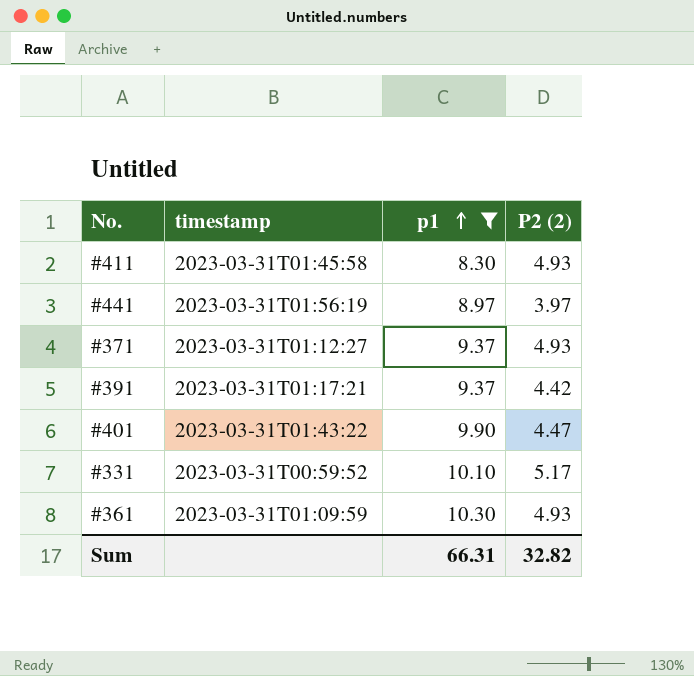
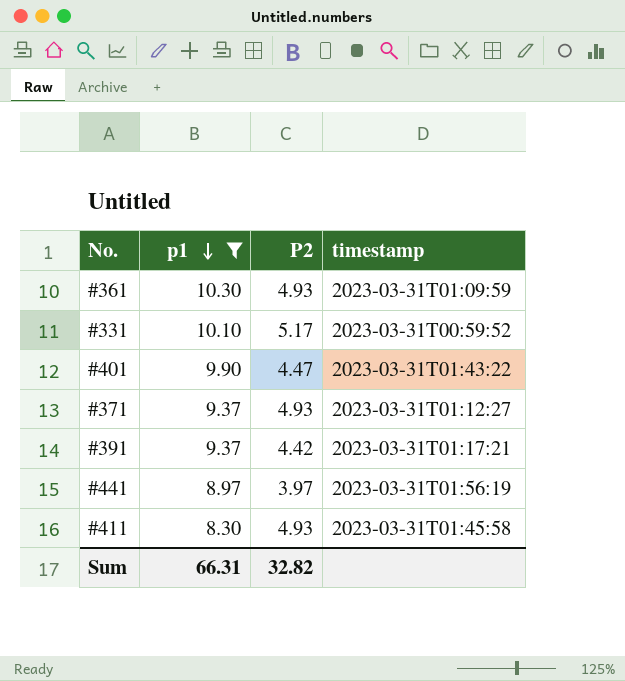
row order: p1 ascending -> p1 descending
column name: P2 (2) -> P2
column timestamp | position: 2 -> 4

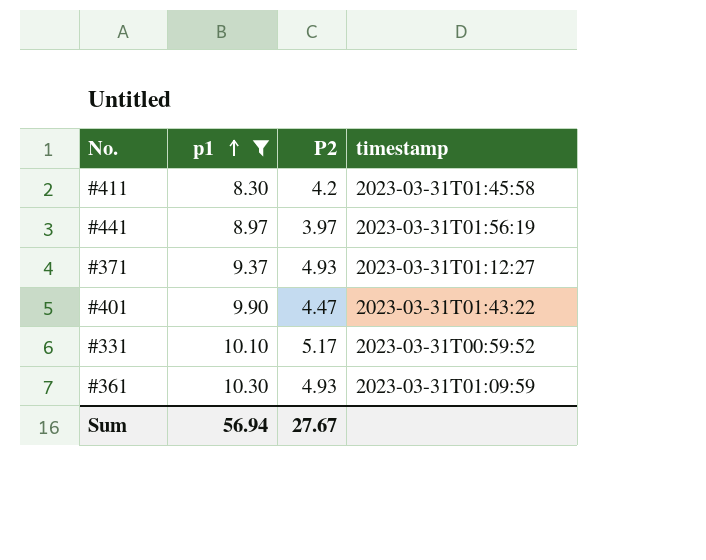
row order: p1 descending -> p1 ascending
row #391: 9.37 | 4.42 | 2023-03-31T01:17:21 -> none
#411 | P2: 4.93 -> 4.2
Sum | p1: 66.31 -> 56.94
Sum | P2: 32.82 -> 27.67

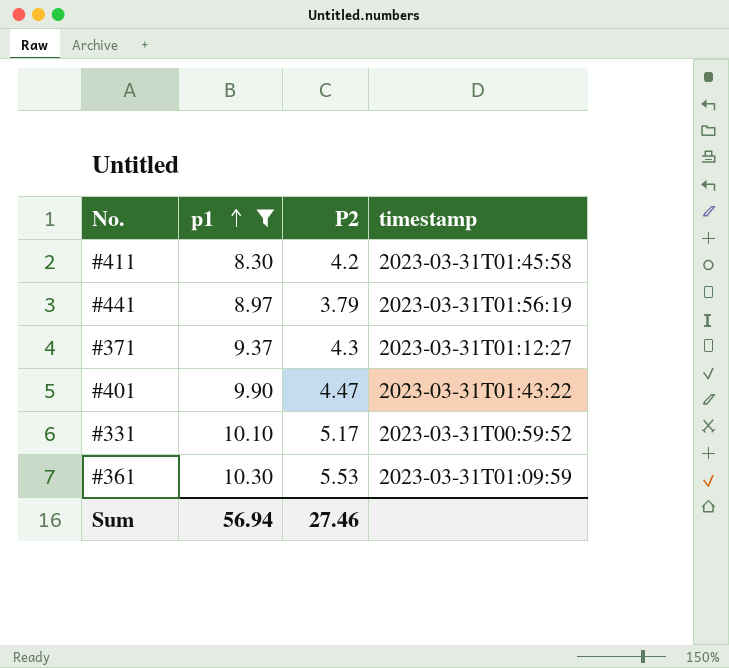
#441 | P2: 3.97 -> 3.79
#371 | P2: 4.93 -> 4.3
#361 | P2: 4.93 -> 5.53
Sum | P2: 27.67 -> 27.46

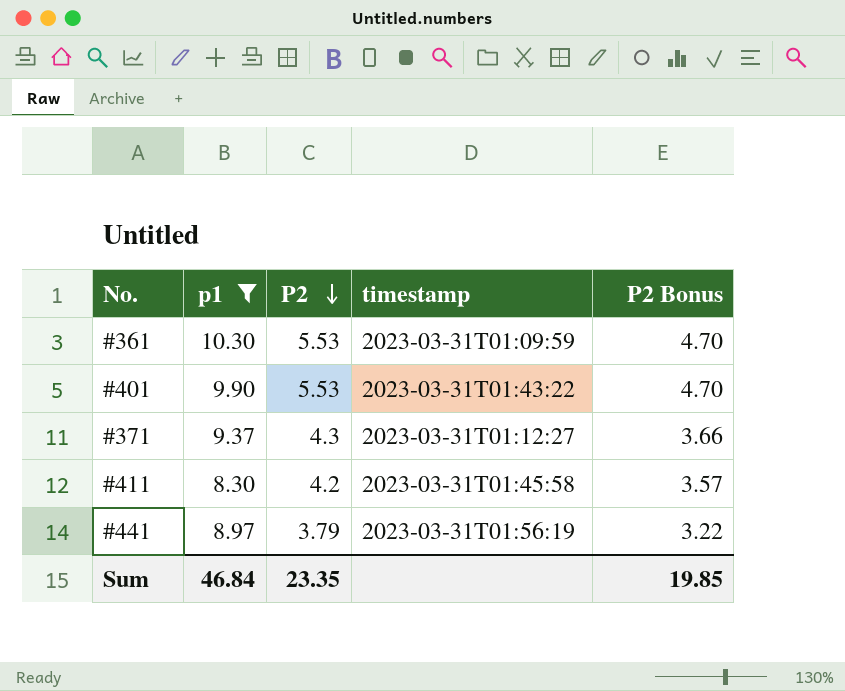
row order: p1 ascending -> P2 descending
column P2 Bonus | formula: none -> [P2] * 0.85
row #331: 10.10 | 5.17 | 2023-03-31T00:59:52 -> none
#401 | P2: 4.47 -> 5.53
Sum | p1: 56.94 -> 46.84
Sum | P2: 27.46 -> 23.35

